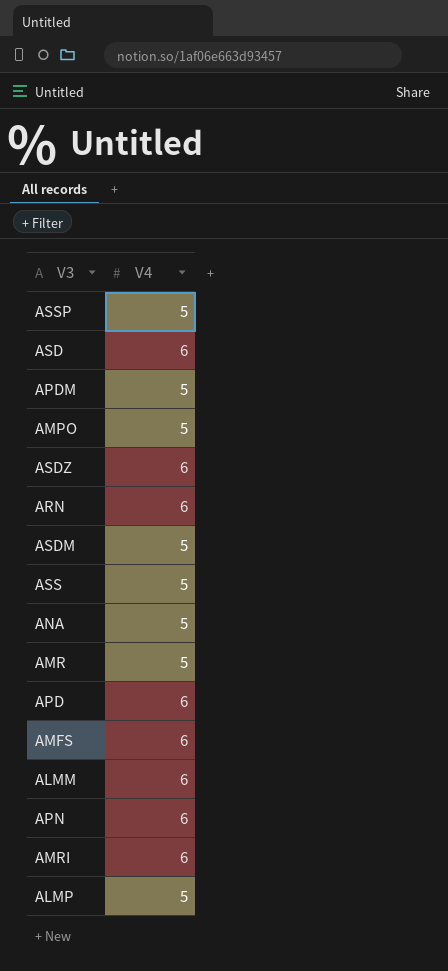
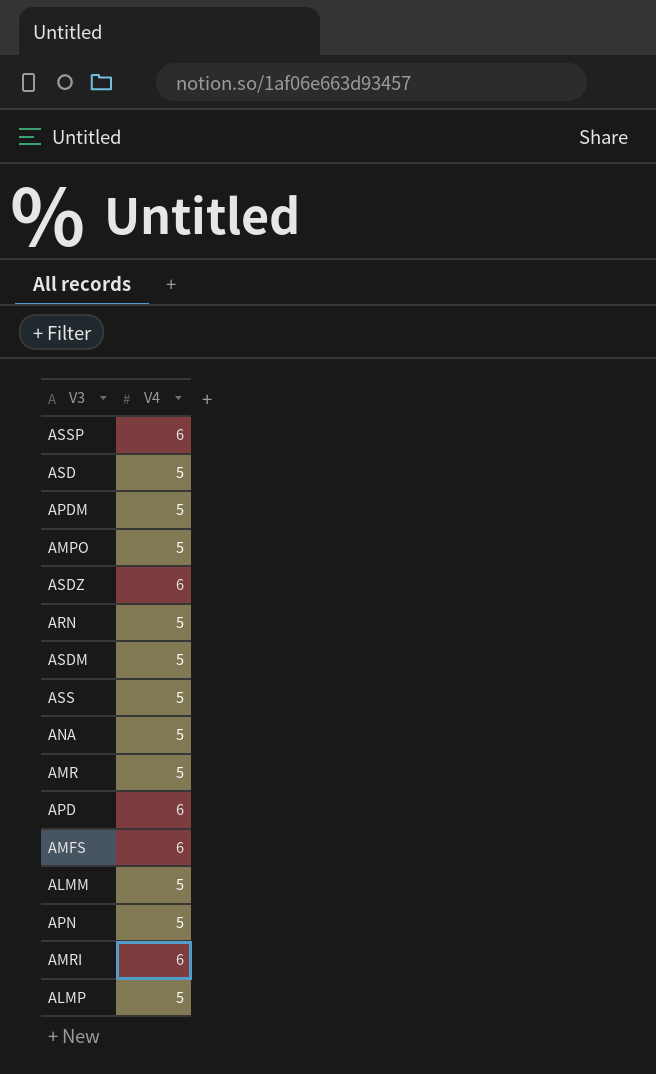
ASSP | V4: 5 -> 6
ASD | V4: 6 -> 5
ARN | V4: 6 -> 5
ALMM | V4: 6 -> 5
APN | V4: 6 -> 5

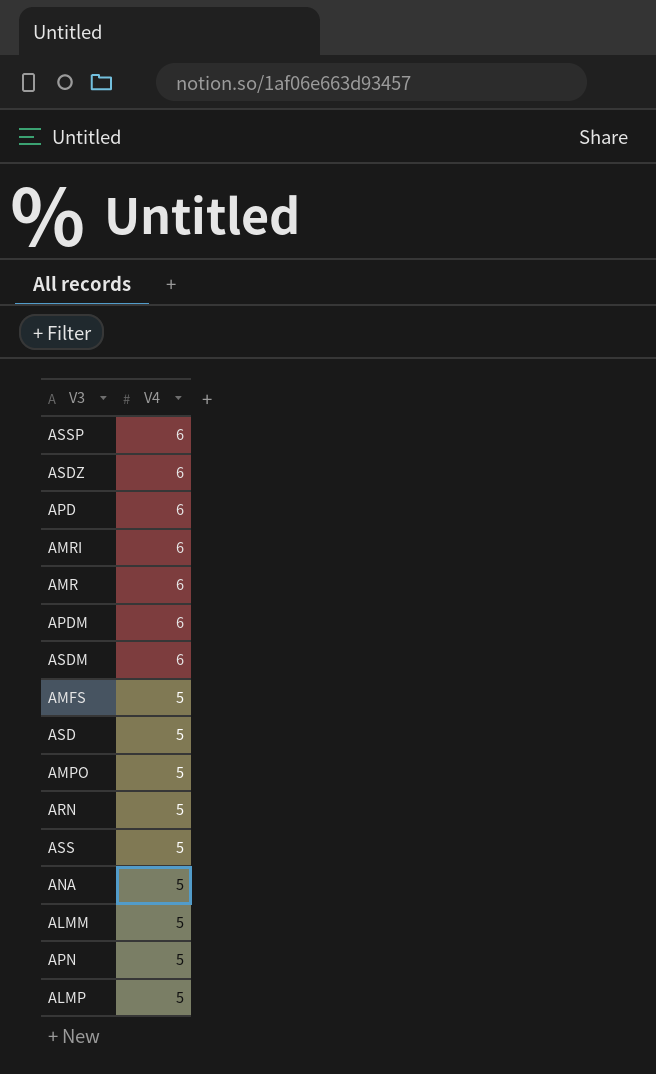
row order: none -> V4 descending
AMR | V4: 5 -> 6
APDM | V4: 5 -> 6
ASDM | V4: 5 -> 6
AMFS | V4: 6 -> 5

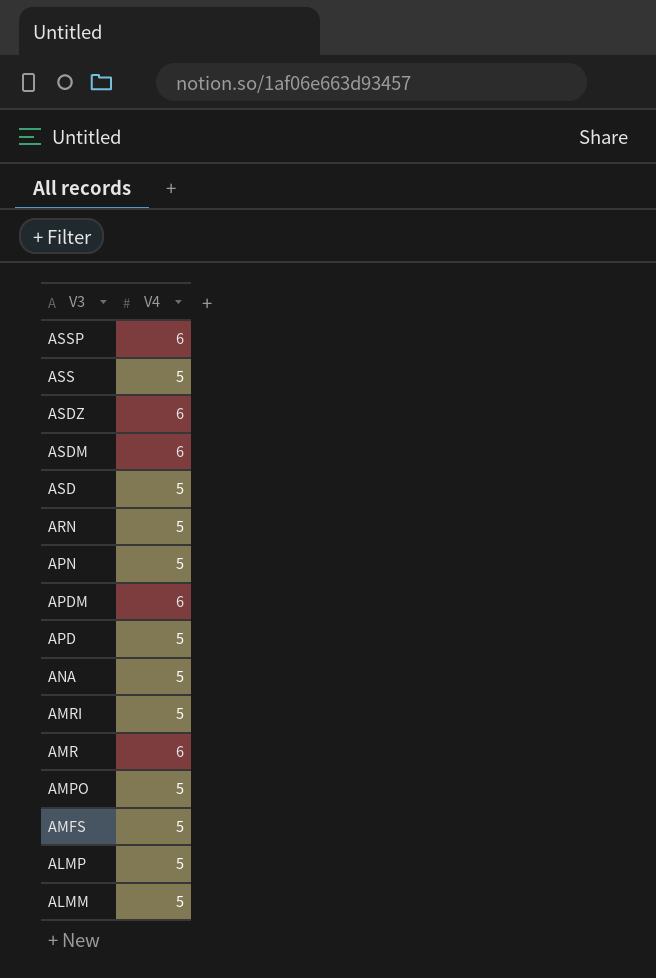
row order: V4 descending -> V3 descending
APD | V4: 6 -> 5
AMRI | V4: 6 -> 5

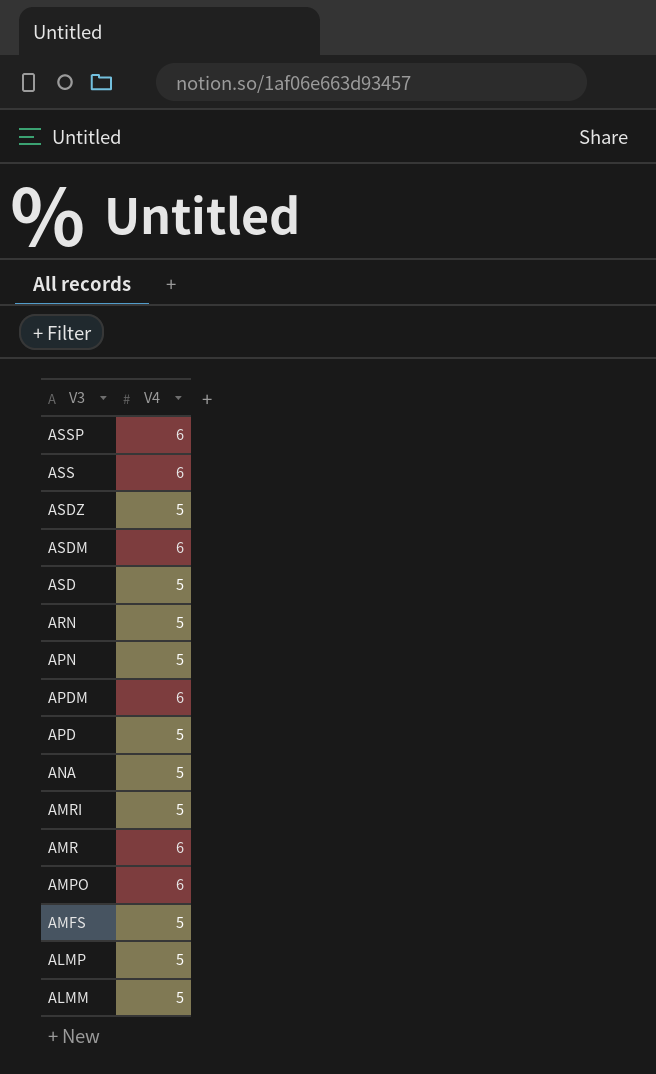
ASS | V4: 5 -> 6
ASDZ | V4: 6 -> 5
AMPO | V4: 5 -> 6

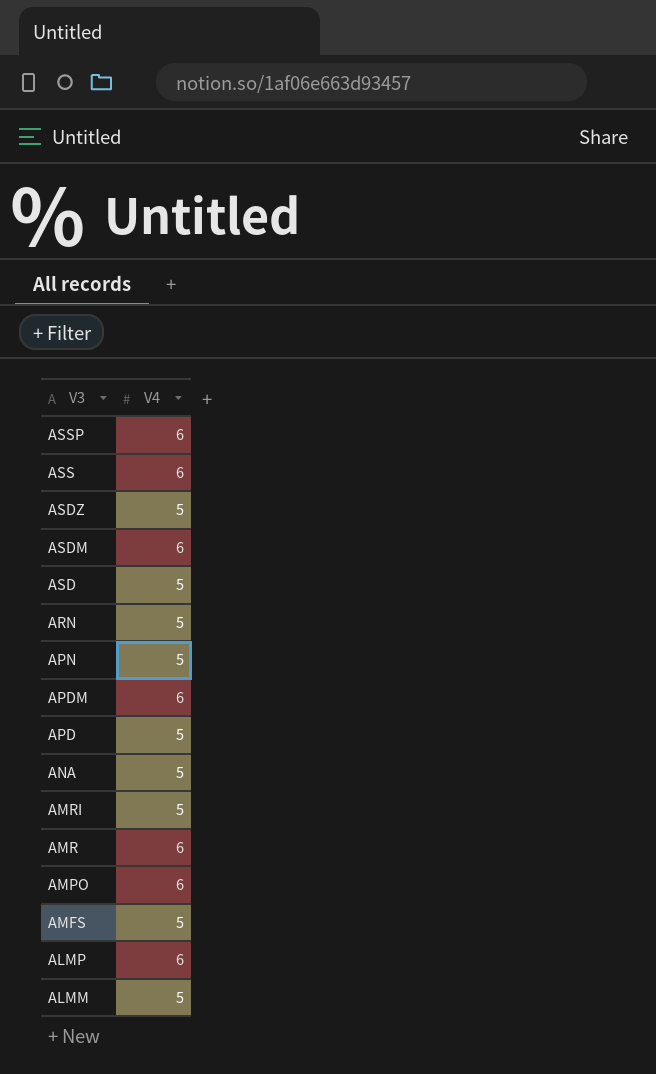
ALMP | V4: 5 -> 6

